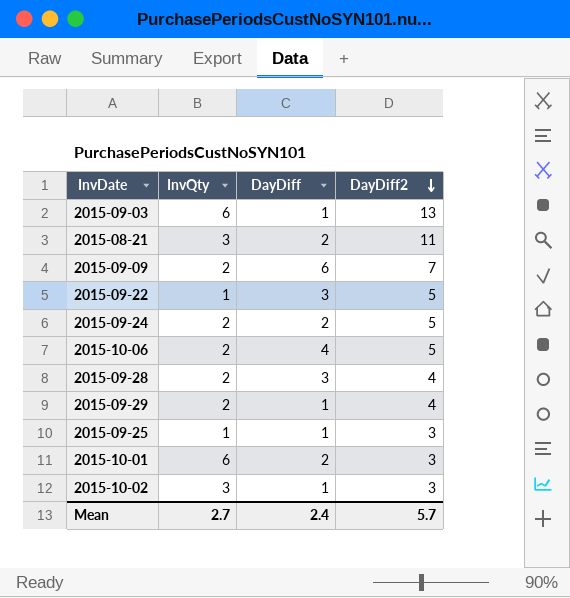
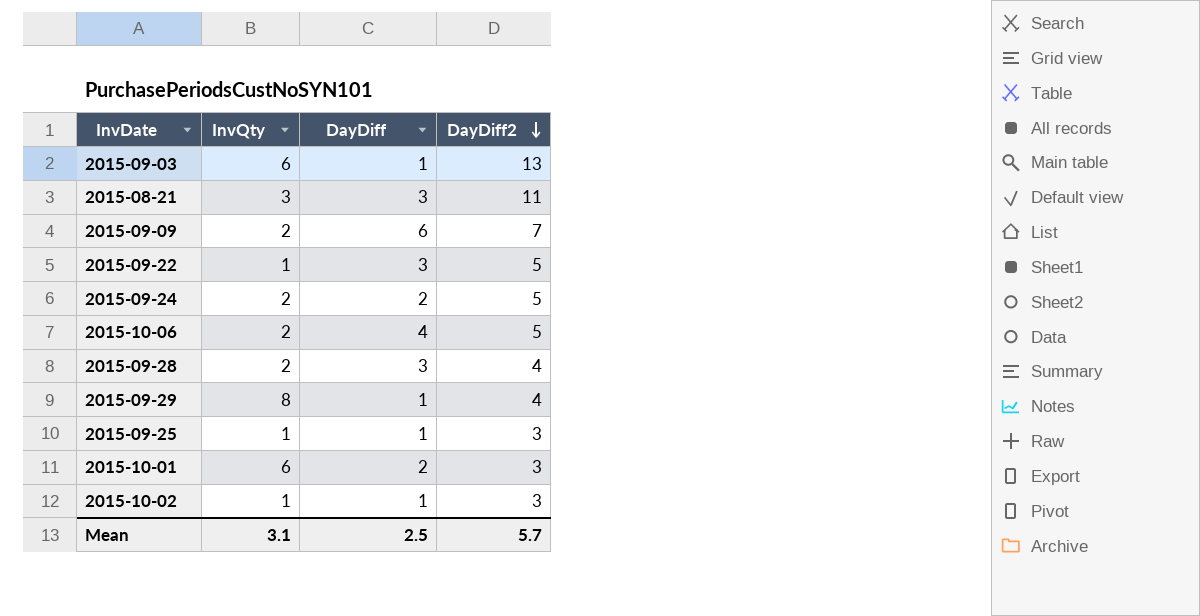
2015-08-21 | DayDiff: 2 -> 3
2015-09-29 | InvQty: 2 -> 8
2015-10-02 | InvQty: 3 -> 1
Mean | InvQty: 2.7 -> 3.1
Mean | DayDiff: 2.4 -> 2.5

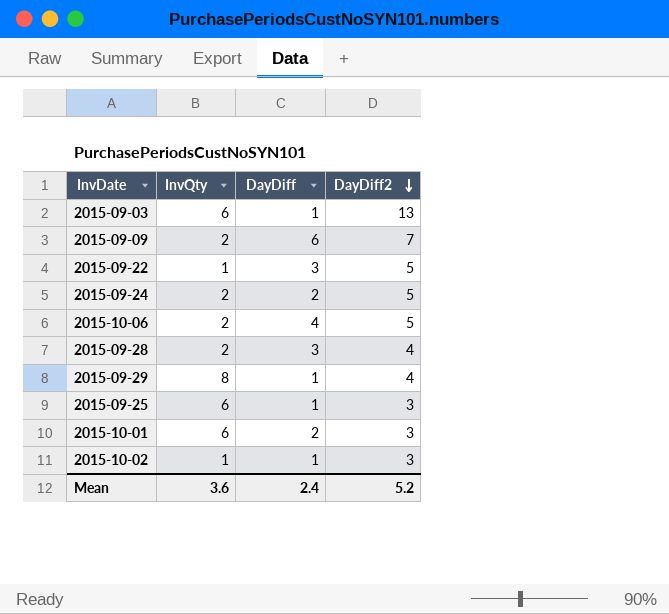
row 2015-08-21: 3 | 3 | 11 -> none
2015-09-25 | InvQty: 1 -> 6
Mean | InvQty: 3.1 -> 3.6
Mean | DayDiff: 2.5 -> 2.4
Mean | DayDiff2: 5.7 -> 5.2

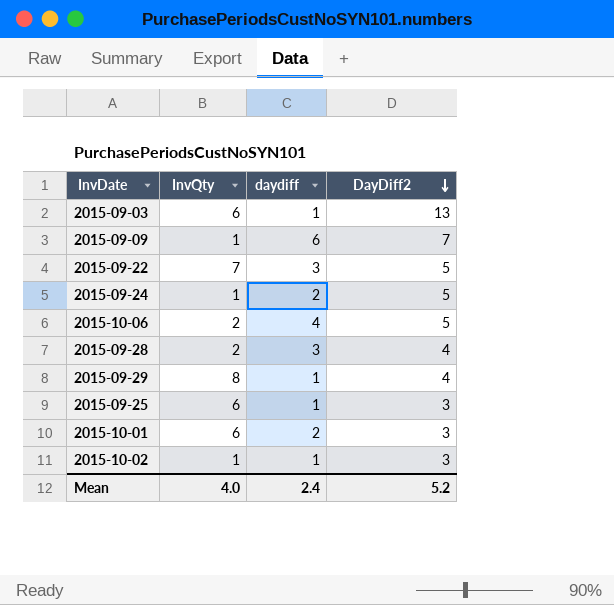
column name: DayDiff -> daydiff
2015-09-09 | InvQty: 2 -> 1
2015-09-22 | InvQty: 1 -> 7
2015-09-24 | InvQty: 2 -> 1
Mean | InvQty: 3.6 -> 4.0

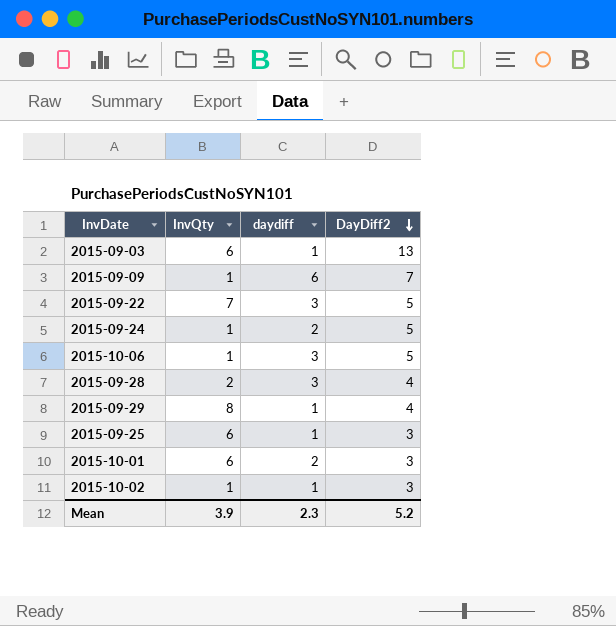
2015-10-06 | InvQty: 2 -> 1
2015-10-06 | daydiff: 4 -> 3
Mean | InvQty: 4.0 -> 3.9
Mean | daydiff: 2.4 -> 2.3

